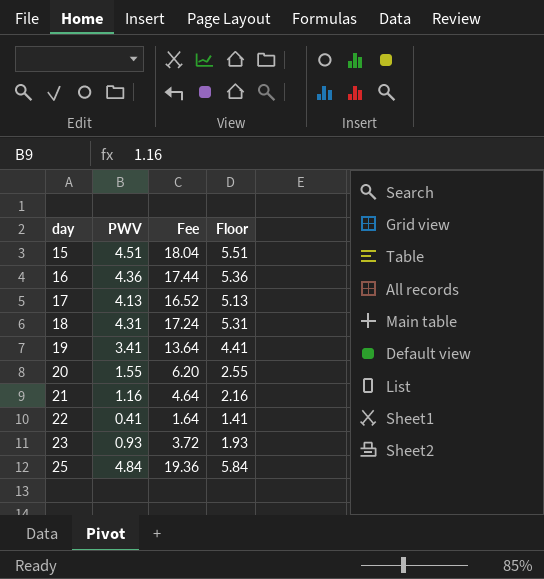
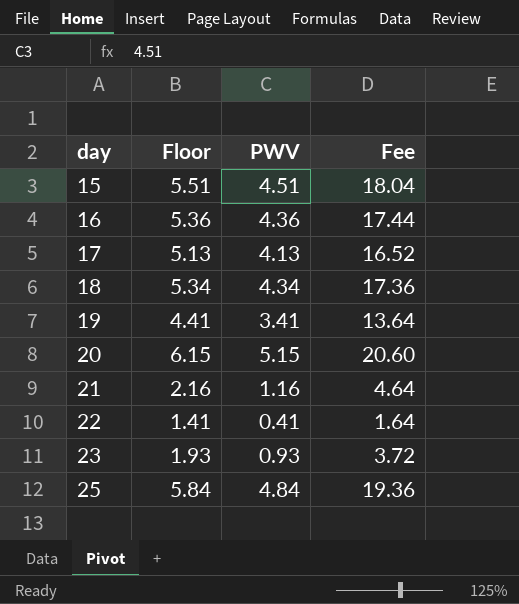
column Floor | position: 4 -> 2
18 | Floor: 5.31 -> 5.34
18 | PWV: 4.31 -> 4.34
18 | Fee: 17.24 -> 17.36
20 | Floor: 2.55 -> 6.15
20 | PWV: 1.55 -> 5.15
20 | Fee: 6.20 -> 20.60

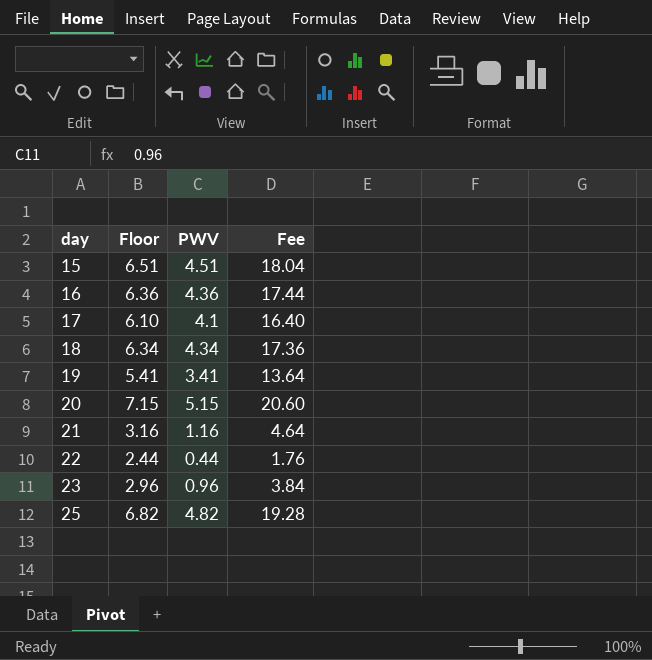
column Floor | formula: [PWV] + 1 -> [PWV] + 2
17 | PWV: 4.13 -> 4.1
17 | Fee: 16.52 -> 16.40
22 | PWV: 0.41 -> 0.44
22 | Fee: 1.64 -> 1.76
23 | PWV: 0.93 -> 0.96
23 | Fee: 3.72 -> 3.84
25 | PWV: 4.84 -> 4.82
25 | Fee: 19.36 -> 19.28

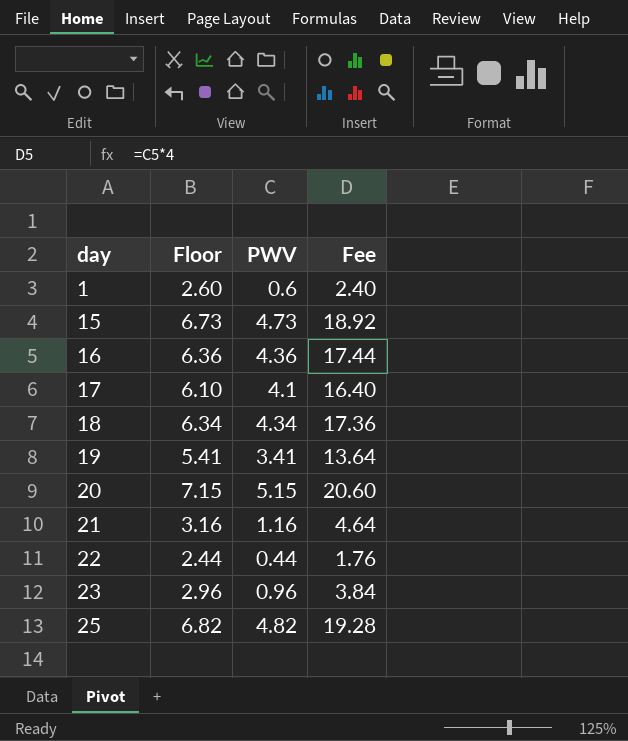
row 1: none -> 2.60 | 0.6 | 2.40
15 | Floor: 6.51 -> 6.73
15 | PWV: 4.51 -> 4.73
15 | Fee: 18.04 -> 18.92

